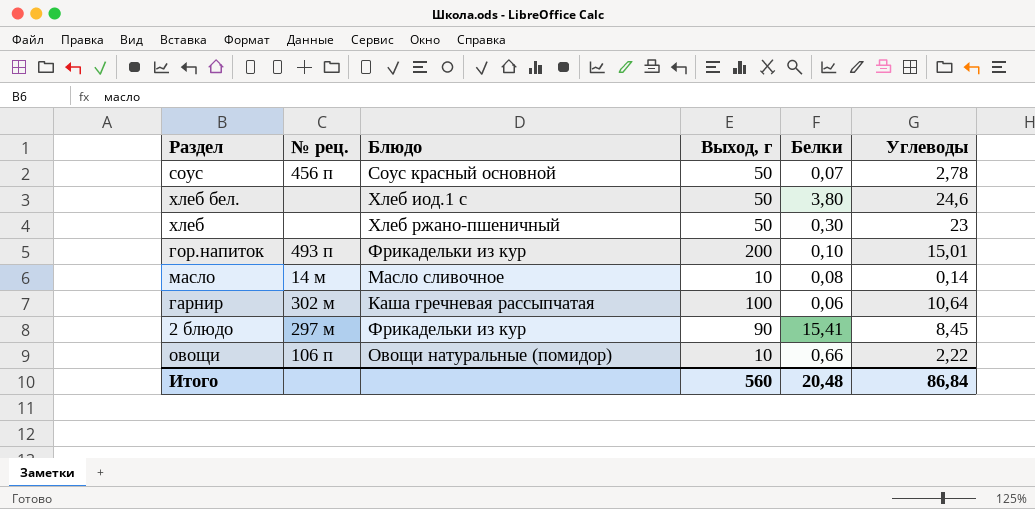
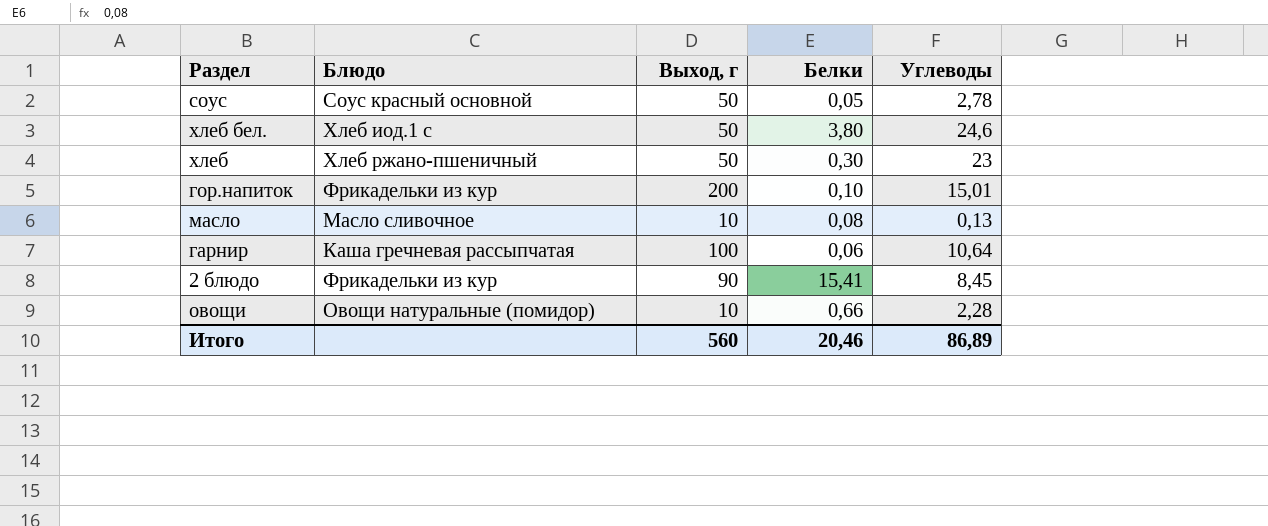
column № рец. | position: 2 -> none
соус | Белки: 0,07 -> 0,05
масло | Углеводы: 0,14 -> 0,13
овощи | Углеводы: 2,22 -> 2,28
Итого | Белки: 20,48 -> 20,46
Итого | Углеводы: 86,84 -> 86,89

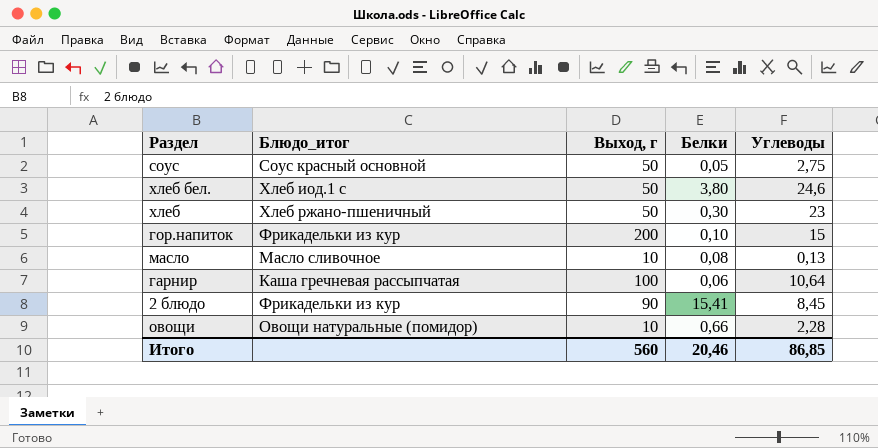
column name: Блюдо -> Блюдо_итог
соус | Углеводы: 2,78 -> 2,75
гор.напиток | Углеводы: 15,01 -> 15
Итого | Углеводы: 86,89 -> 86,85

